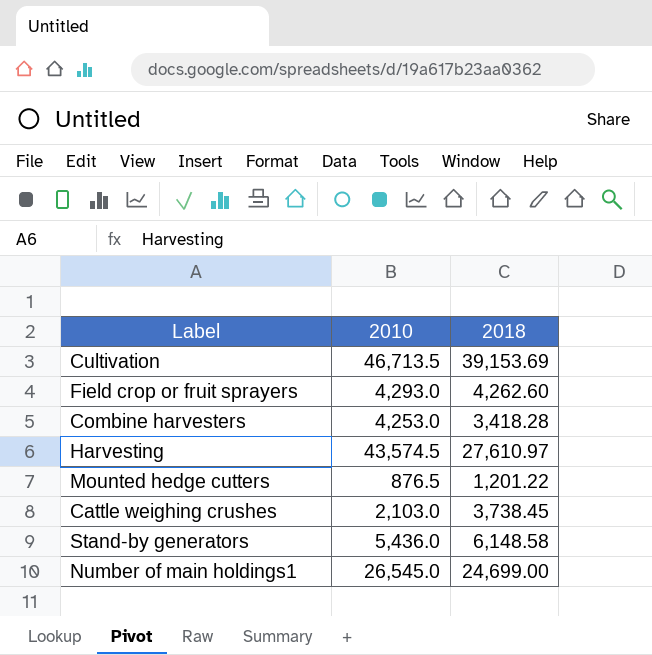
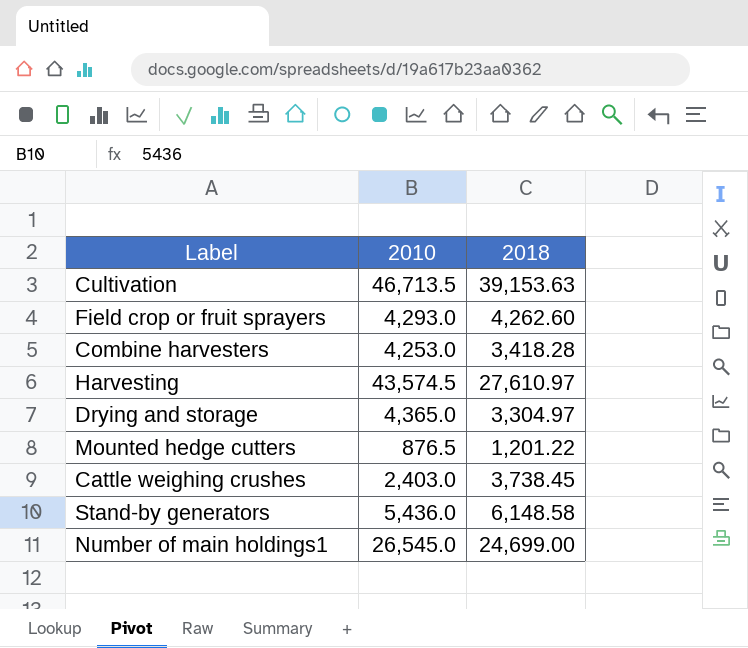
Cultivation | 2018: 39,153.69 -> 39,153.63
row Drying and storage: none -> 4,365.0 | 3,304.97
Cattle weighing crushes | 2010: 2,103.0 -> 2,403.0

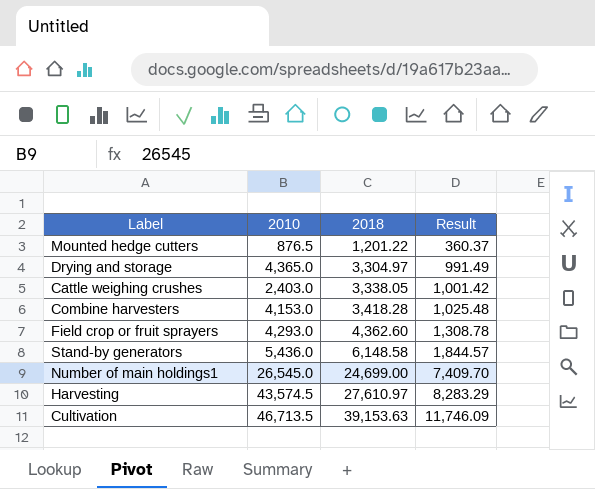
row order: none -> 2018 ascending
column Result | formula: none -> [2018] * 0.3
Cattle weighing crushes | 2018: 3,738.45 -> 3,338.05
Combine harvesters | 2010: 4,253.0 -> 4,153.0
Field crop or fruit sprayers | 2018: 4,262.60 -> 4,362.60

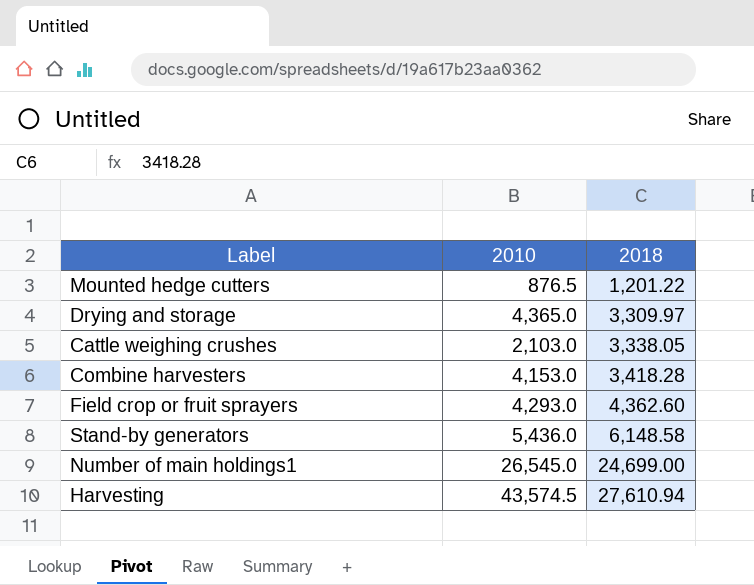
column Result | formula: [2018] * 0.3 -> none
row Cultivation: 46,713.5 | 39,153.63 | 11,746.09 -> none
Drying and storage | 2018: 3,304.97 -> 3,309.97
Cattle weighing crushes | 2010: 2,403.0 -> 2,103.0
Harvesting | 2018: 27,610.97 -> 27,610.94

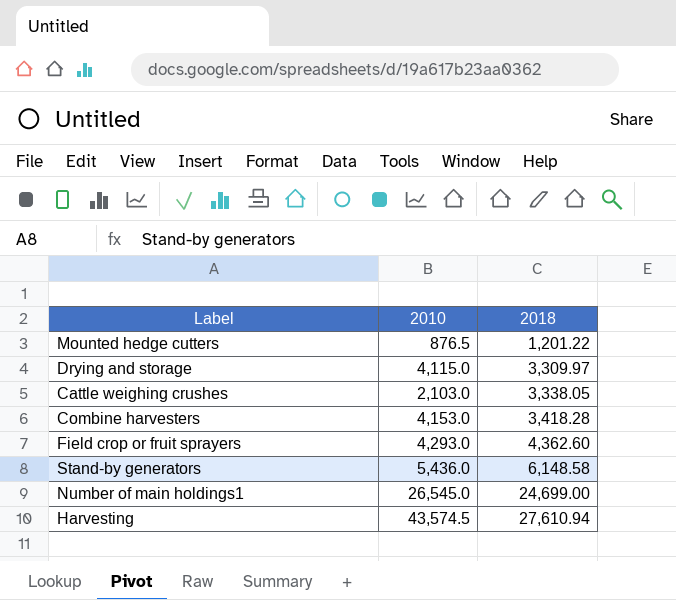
Drying and storage | 2010: 4,365.0 -> 4,115.0

